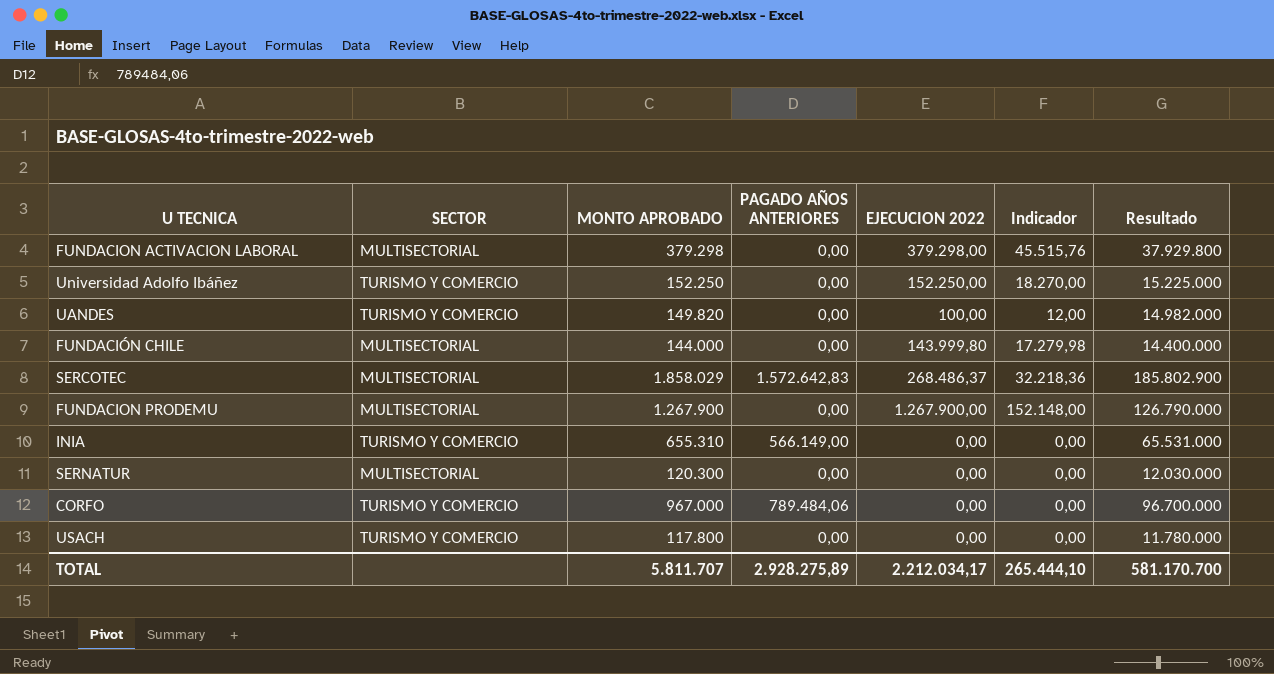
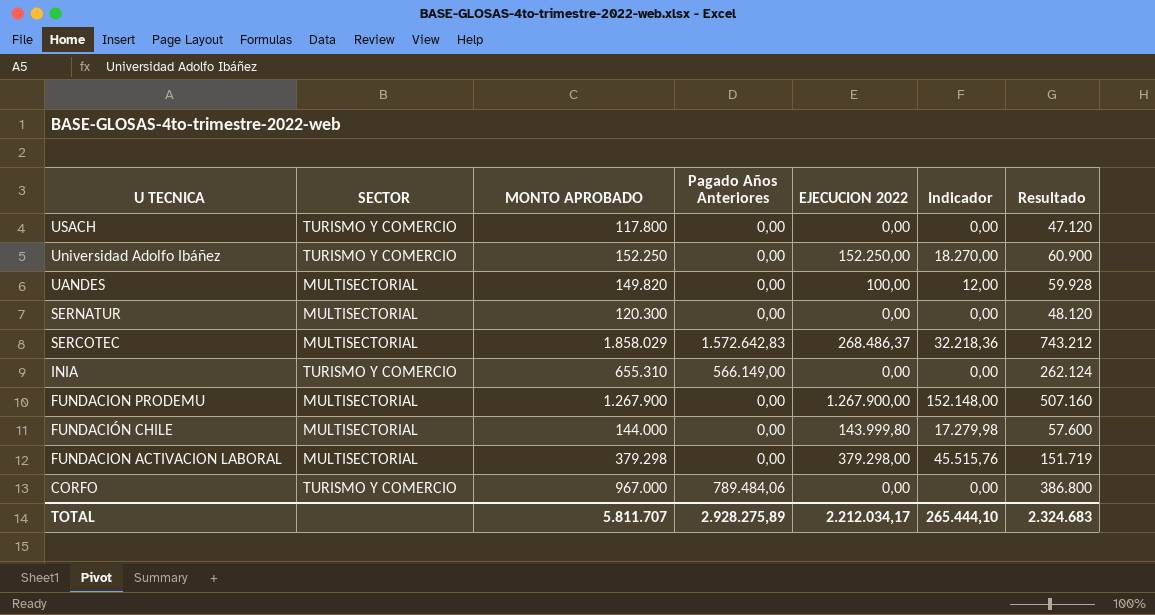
row order: none -> U TECNICA descending
column name: PAGADO AÑOS ANTERIORES -> Pagado Años Anteriores
column Resultado | formula: [MONTO APROBADO] * 100 -> [MONTO APROBADO] * 0,4
UANDES | SECTOR: TURISMO Y COMERCIO -> MULTISECTORIAL
TOTAL | Resultado: 581.170.700 -> 2.324.683

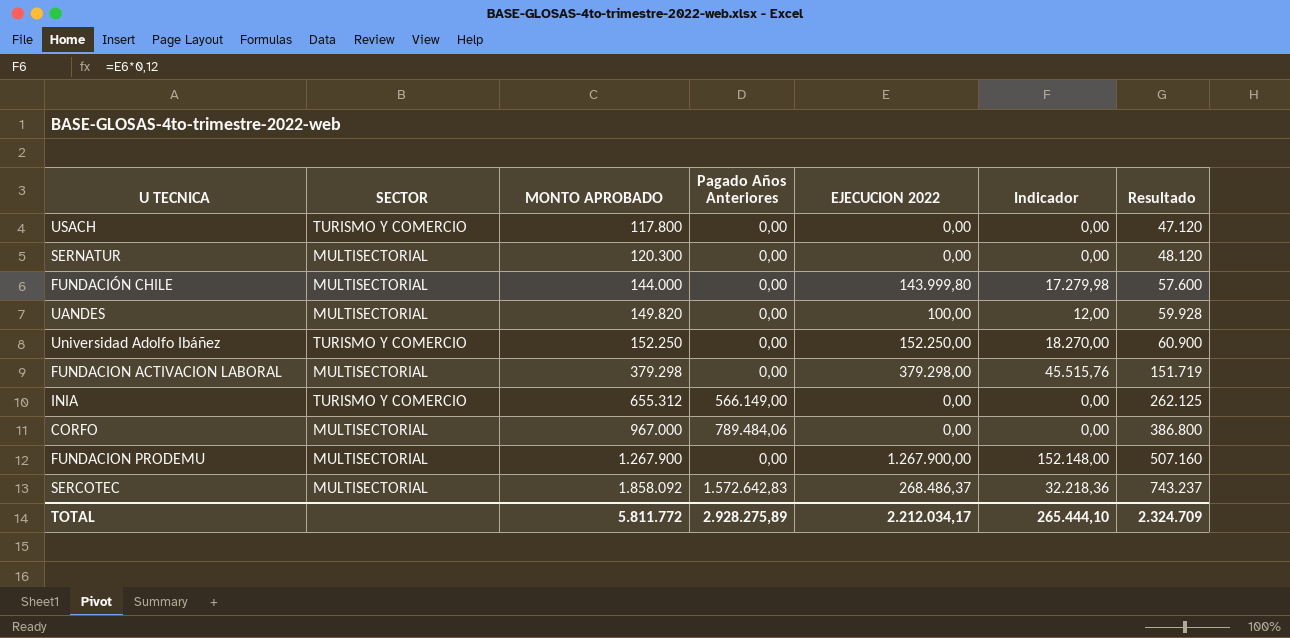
row order: U TECNICA descending -> MONTO APROBADO ascending
INIA | MONTO APROBADO: 655.310 -> 655.312
INIA | Resultado: 262.124 -> 262.125
CORFO | SECTOR: TURISMO Y COMERCIO -> MULTISECTORIAL
SERCOTEC | MONTO APROBADO: 1.858.029 -> 1.858.092
SERCOTEC | Resultado: 743.212 -> 743.237
TOTAL | MONTO APROBADO: 5.811.707 -> 5.811.772
TOTAL | Resultado: 2.324.683 -> 2.324.709

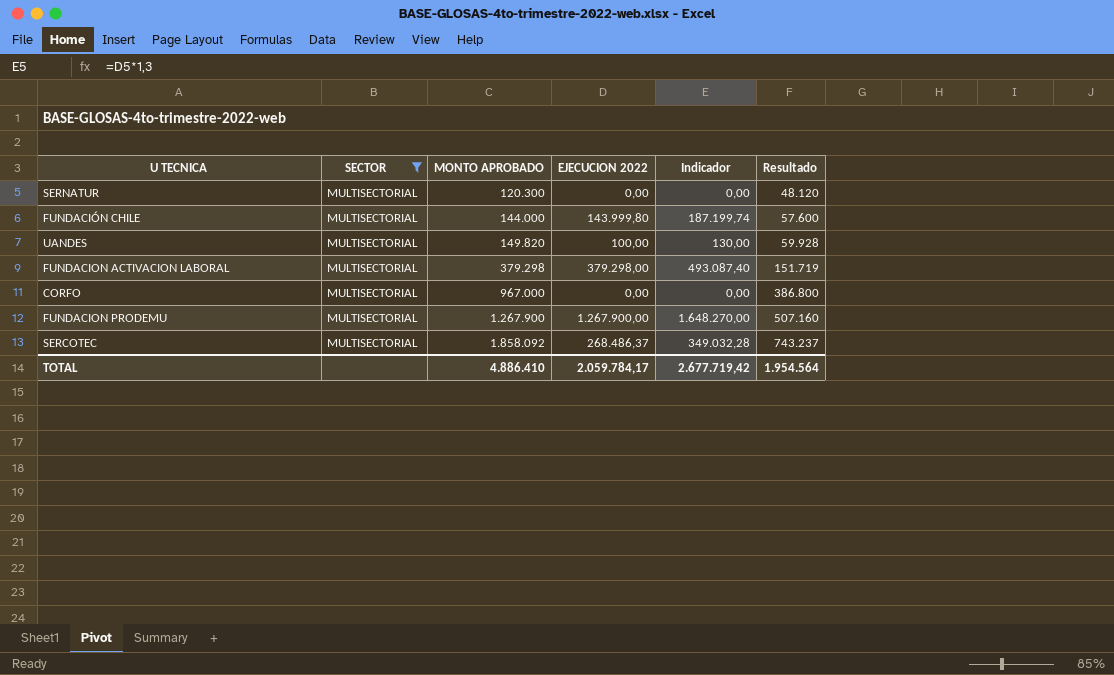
filter: none -> SECTOR = MULTISECTORIAL
column Pagado Años Anteriores | position: 4 -> none
column Indicador | formula: [EJECUCION 2022] * 0,12 -> [EJECUCION 2022] * 1,3
TOTAL | MONTO APROBADO: 5.811.772 -> 4.886.410
TOTAL | EJECUCION 2022: 2.212.034,17 -> 2.059.784,17
TOTAL | Indicador: 265.444,10 -> 2.677.719,42
TOTAL | Resultado: 2.324.709 -> 1.954.564

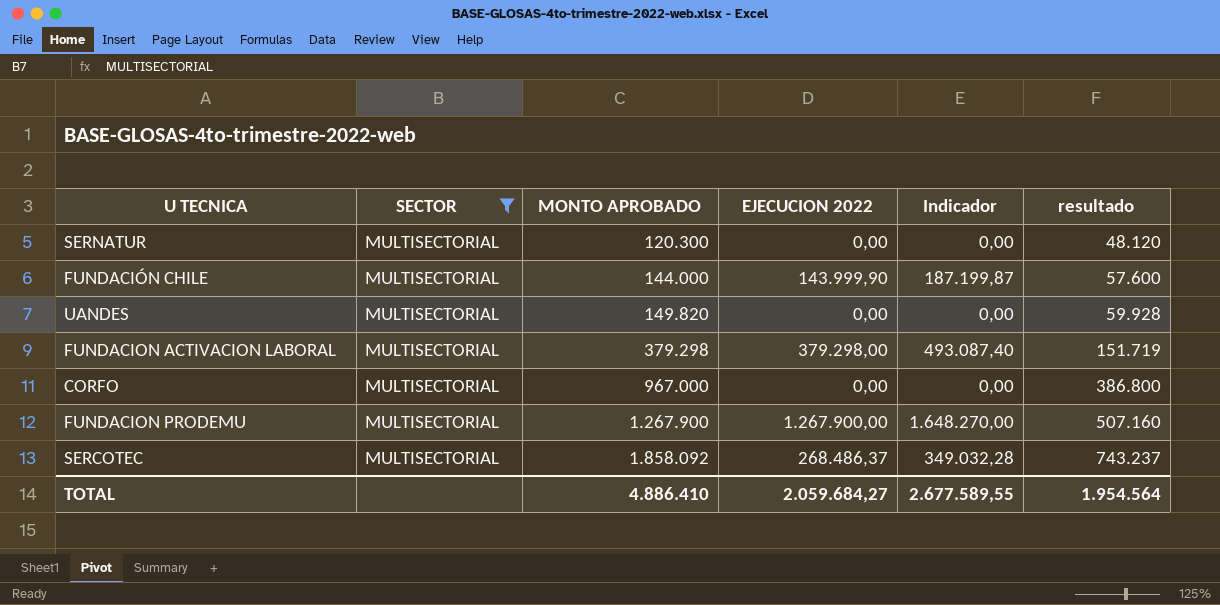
column name: Resultado -> resultado
FUNDACIÓN CHILE | EJECUCION 2022: 143.999,80 -> 143.999,90
FUNDACIÓN CHILE | Indicador: 187.199,74 -> 187.199,87
UANDES | EJECUCION 2022: 100,00 -> 0,00
UANDES | Indicador: 130,00 -> 0,00
TOTAL | EJECUCION 2022: 2.059.784,17 -> 2.059.684,27
TOTAL | Indicador: 2.677.719,42 -> 2.677.589,55

